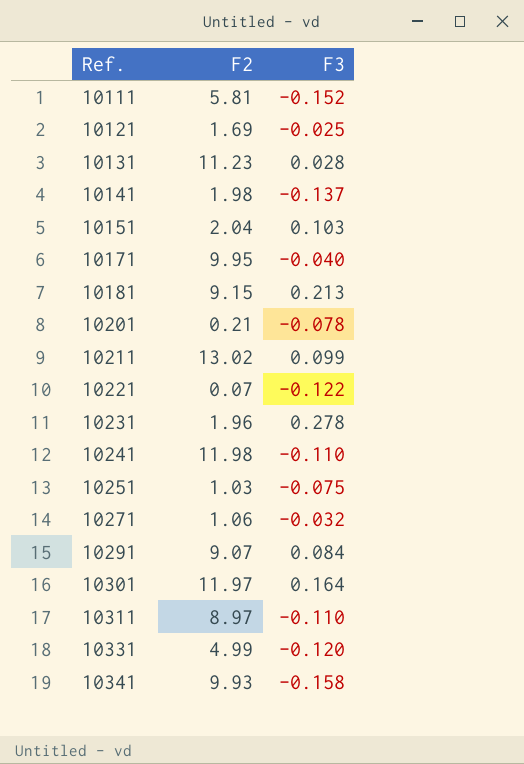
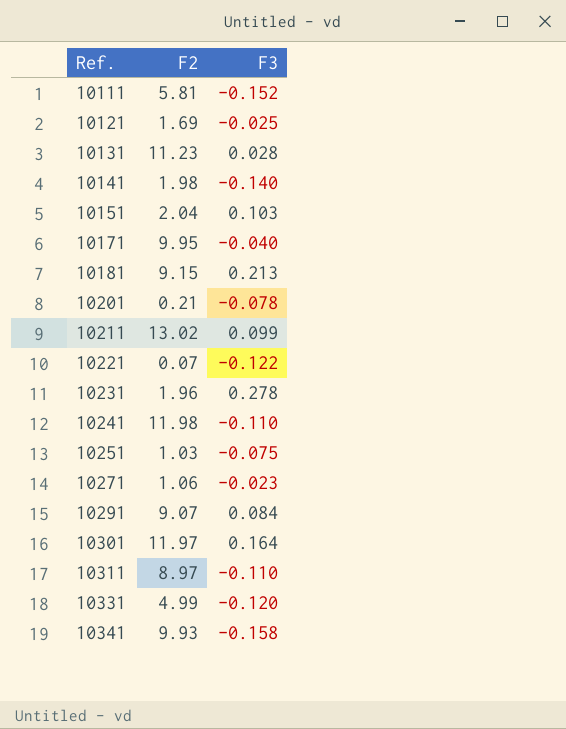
10141 | F3: -0.137 -> -0.140
10271 | F3: -0.032 -> -0.023

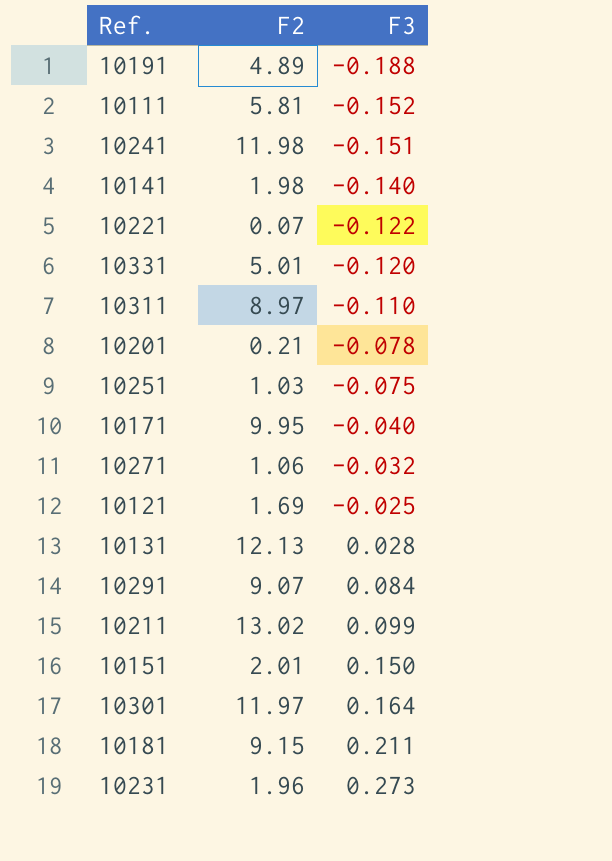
row order: Ref. ascending -> F3 ascending
row 10341: 9.93 | -0.158 -> none
row 10191: none -> 4.89 | -0.188
10241 | F3: -0.110 -> -0.151
10331 | F2: 4.99 -> 5.01
10271 | F3: -0.023 -> -0.032
10131 | F2: 11.23 -> 12.13
10151 | F2: 2.04 -> 2.01
10151 | F3: 0.103 -> 0.150
10181 | F3: 0.213 -> 0.211
10231 | F3: 0.278 -> 0.273

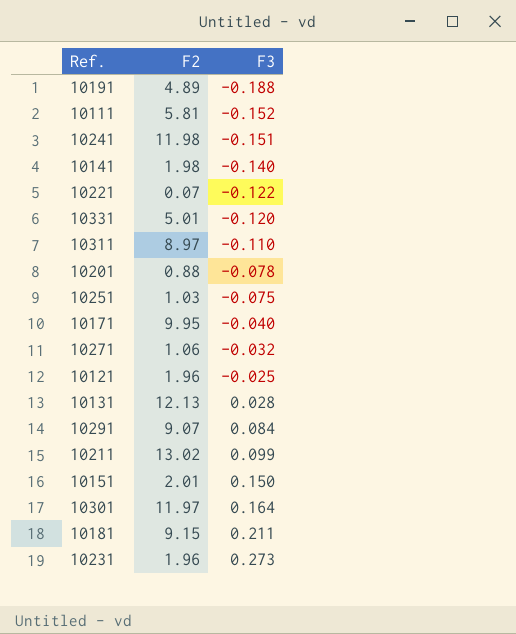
10201 | F2: 0.21 -> 0.88
10121 | F2: 1.69 -> 1.96

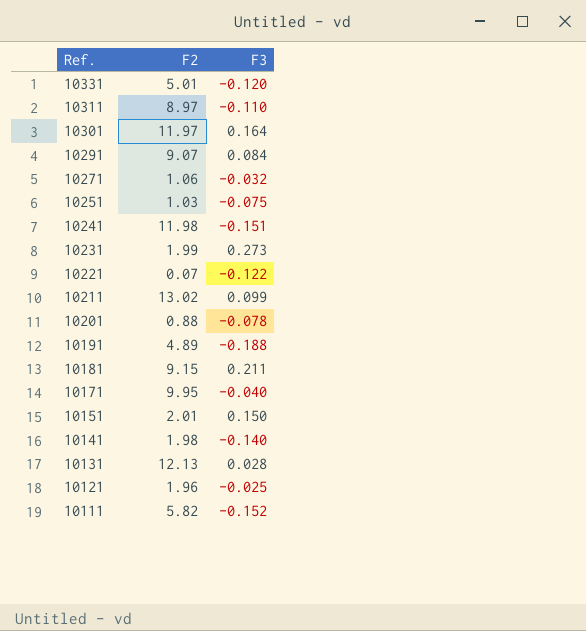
row order: F3 ascending -> Ref. descending
10231 | F2: 1.96 -> 1.99
10111 | F2: 5.81 -> 5.82

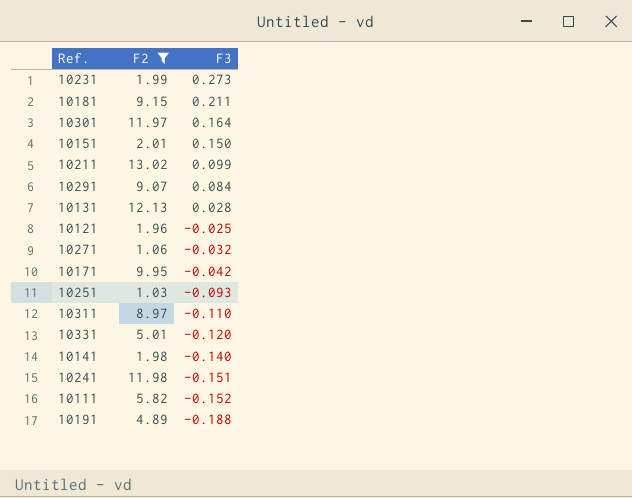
filter: none -> F2 >= 1.03
row order: Ref. descending -> F3 descending
10171 | F3: -0.040 -> -0.042
10251 | F3: -0.075 -> -0.093

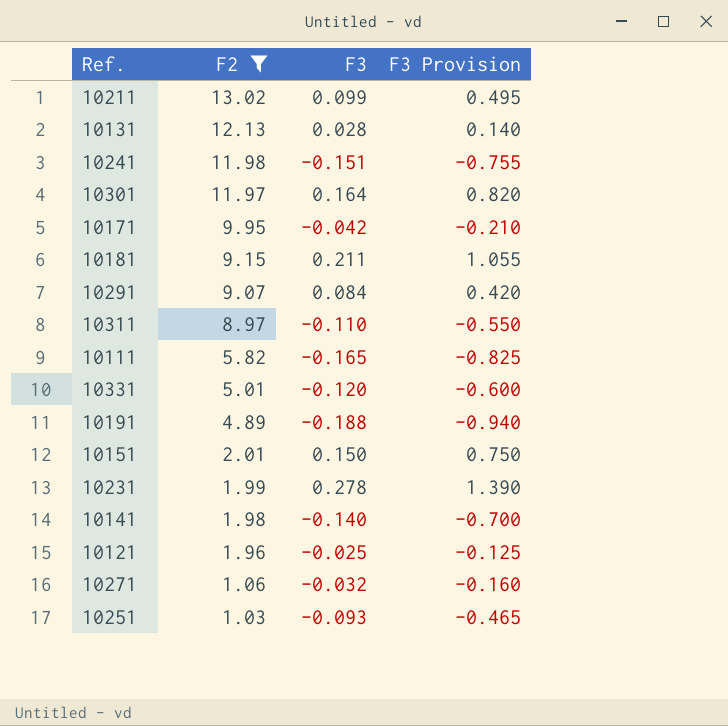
row order: F3 descending -> F2 descending
column F3 Provision | formula: none -> [F3] * 5
10111 | F3: -0.152 -> -0.165
10231 | F3: 0.273 -> 0.278

